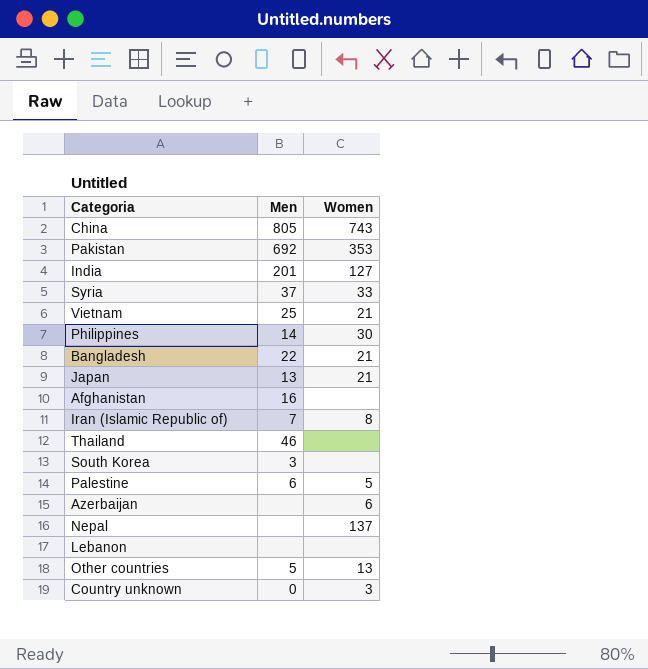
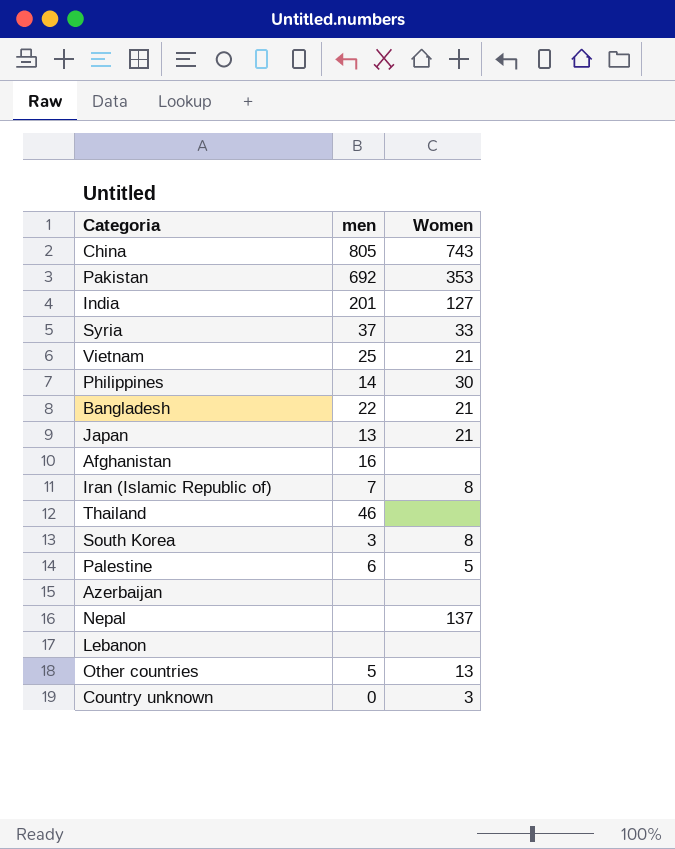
column name: Men -> men
South Korea | Women: none -> 8
Azerbaijan | Women: 6 -> none

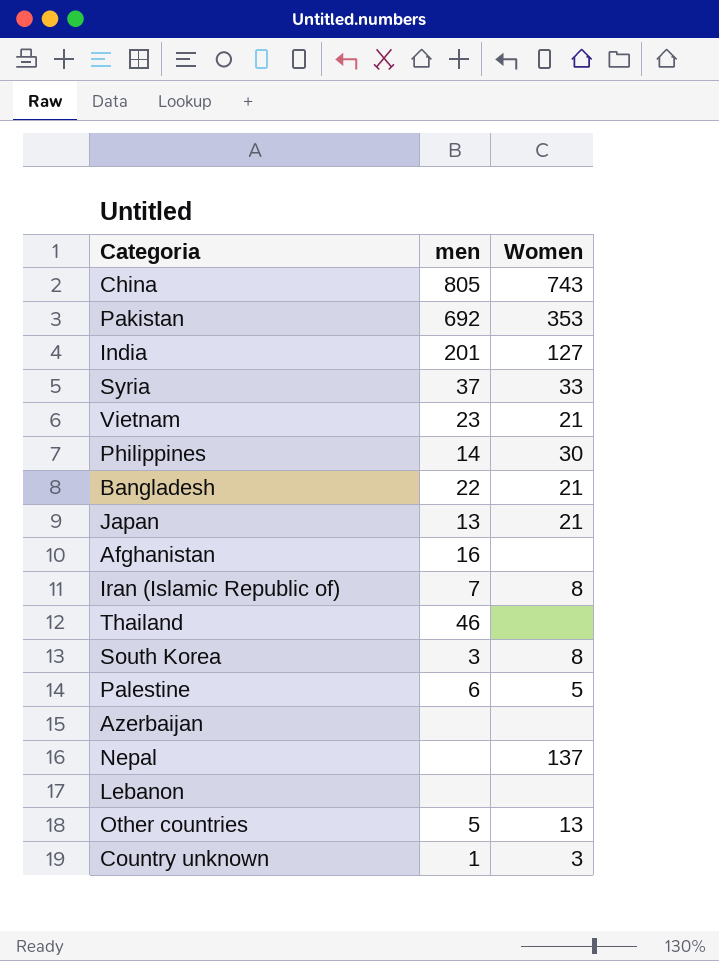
Vietnam | men: 25 -> 23
Country unknown | men: 0 -> 1

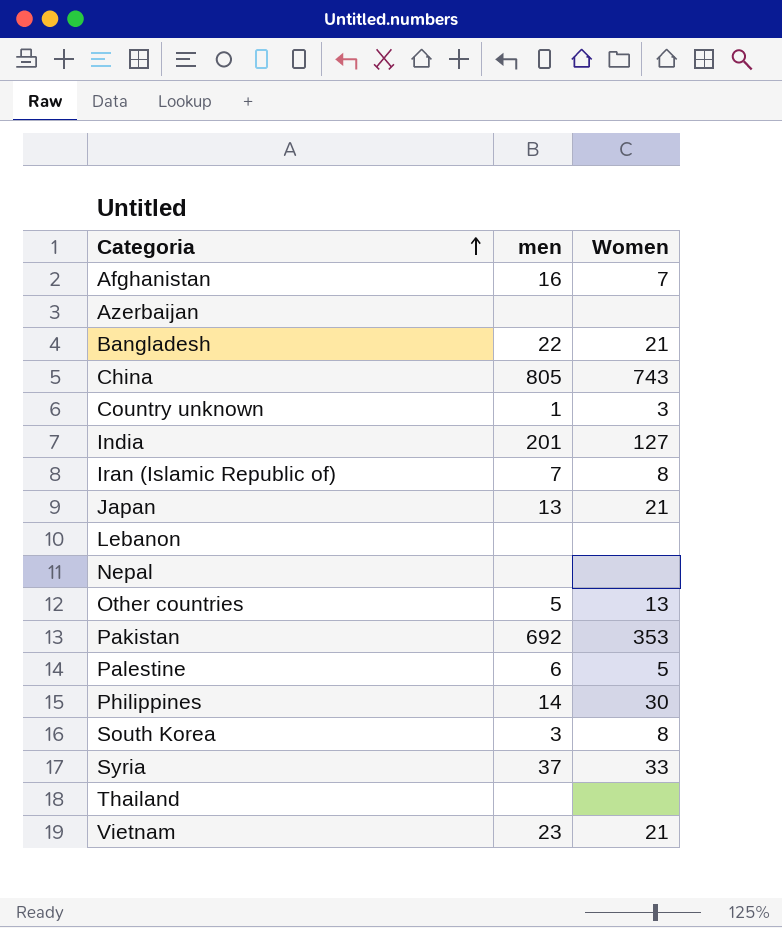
row order: none -> Categoria ascending
Afghanistan | Women: none -> 7
Nepal | Women: 137 -> none
Thailand | men: 46 -> none

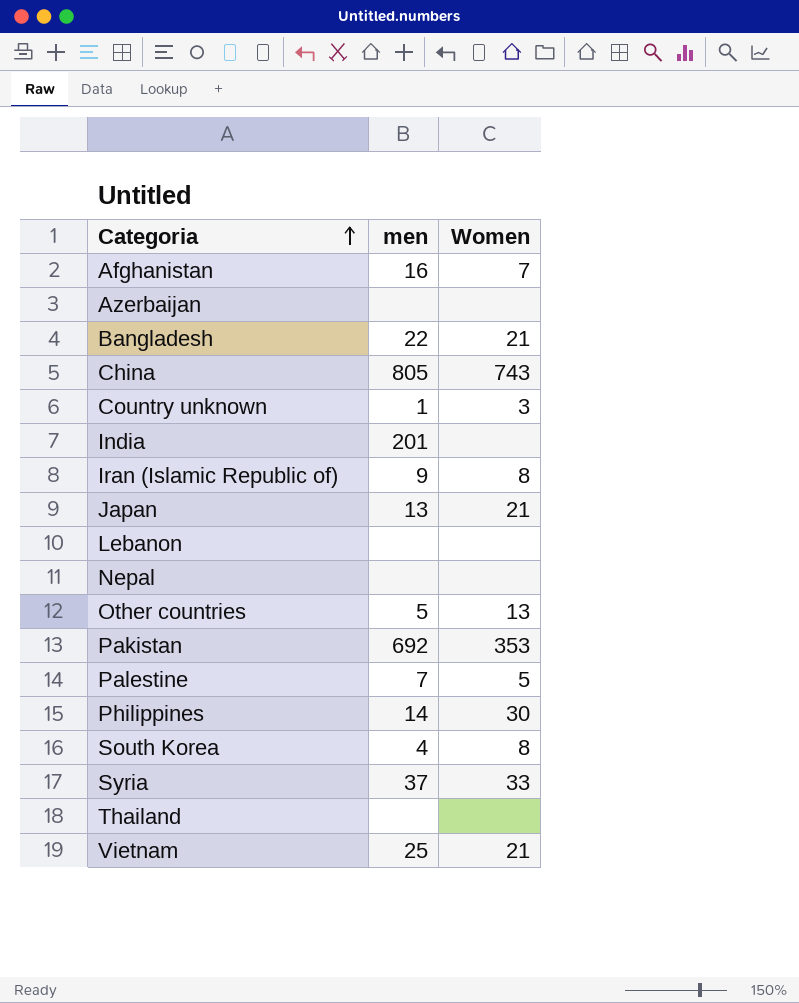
India | Women: 127 -> none
Iran (Islamic Republic of) | men: 7 -> 9
Palestine | men: 6 -> 7
South Korea | men: 3 -> 4
Vietnam | men: 23 -> 25

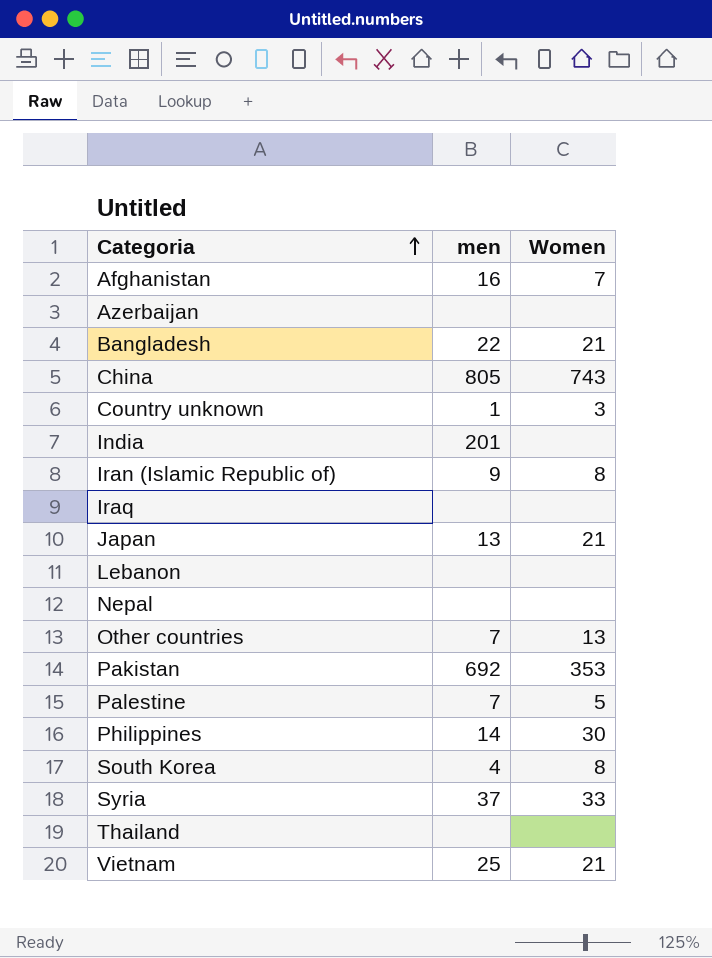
row Iraq: none -> none | none
Other countries | men: 5 -> 7

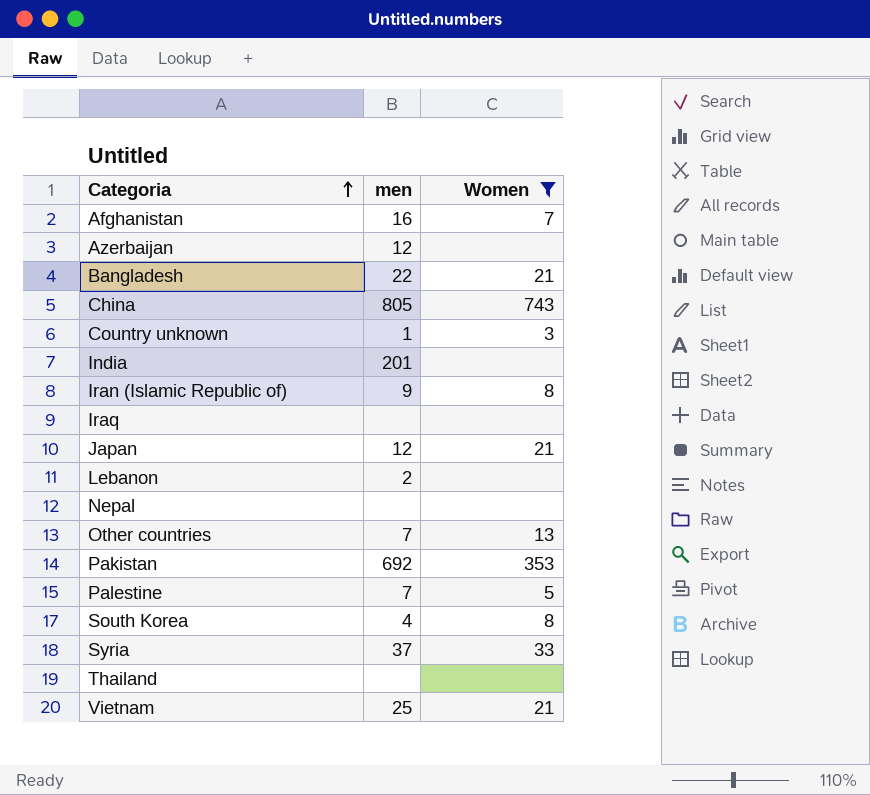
filter: none -> Women != 30
Azerbaijan | men: none -> 12
Japan | men: 13 -> 12
Lebanon | men: none -> 2

